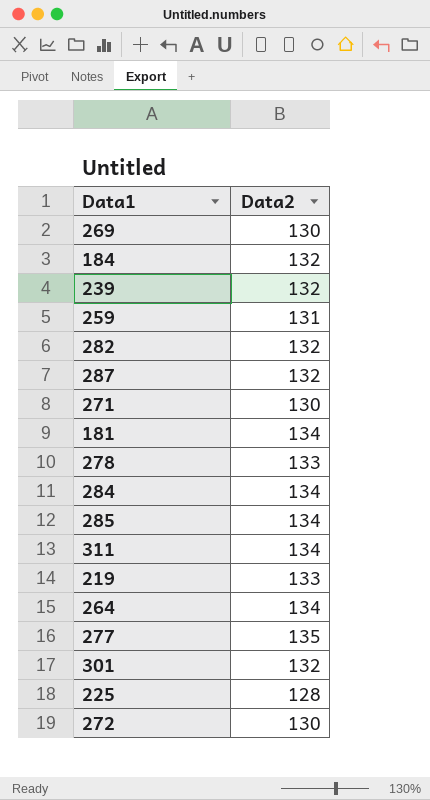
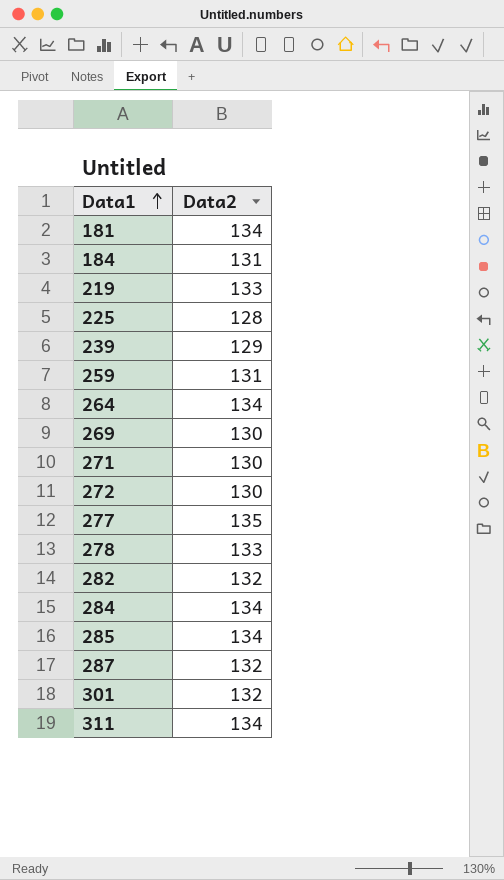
row order: none -> Data1 ascending
184 | Data2: 132 -> 131
239 | Data2: 132 -> 129

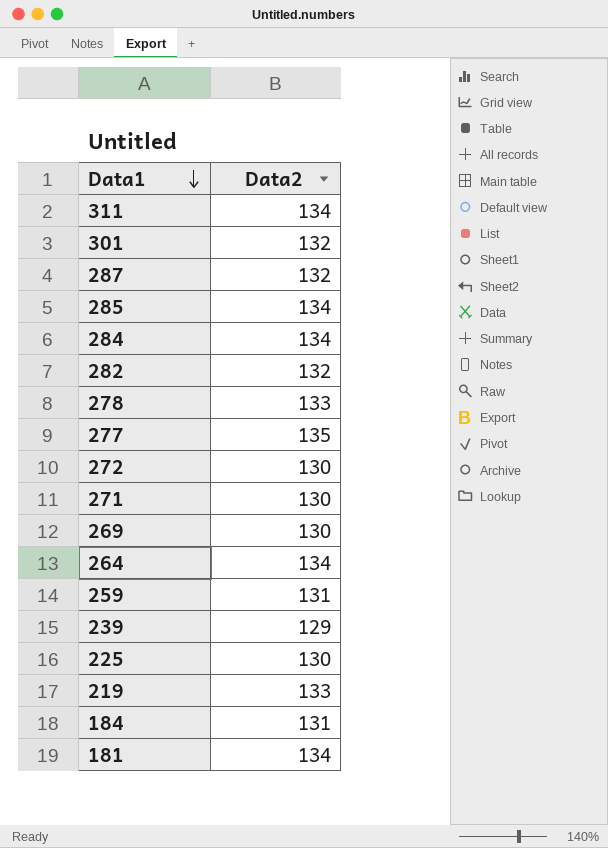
row order: Data1 ascending -> Data1 descending
225 | Data2: 128 -> 130

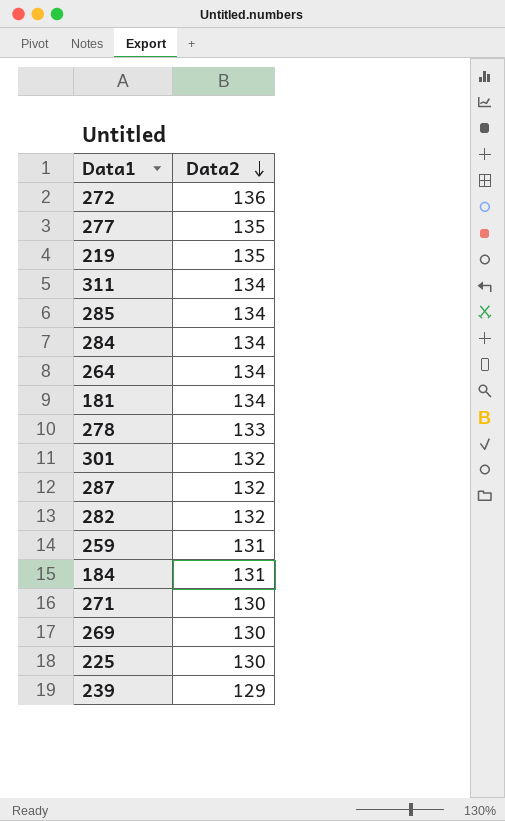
row order: Data1 descending -> Data2 descending
272 | Data2: 130 -> 136
219 | Data2: 133 -> 135

